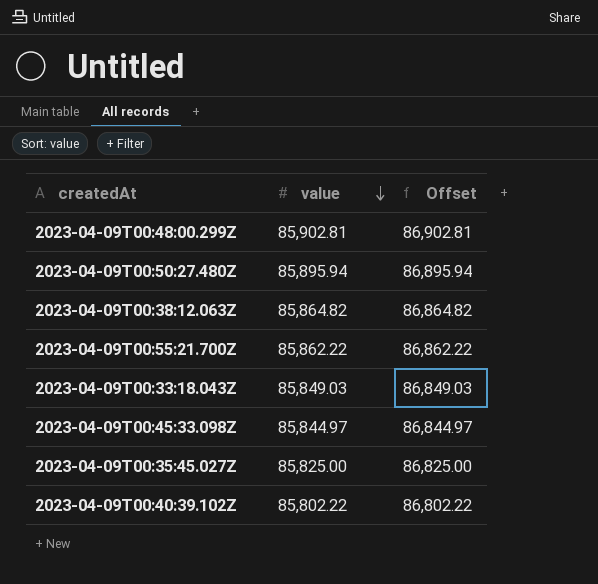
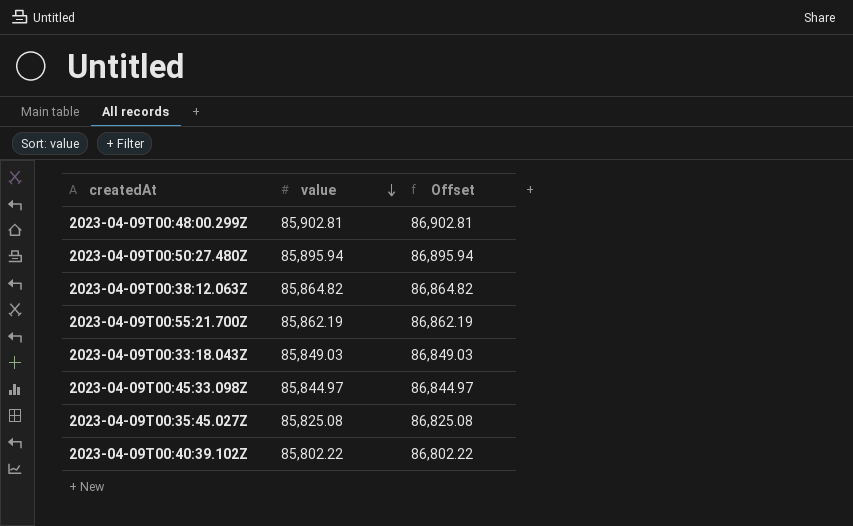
2023-04-09T00:55:21.700Z | value: 85,862.22 -> 85,862.19
2023-04-09T00:55:21.700Z | Offset: 86,862.22 -> 86,862.19
2023-04-09T00:35:45.027Z | value: 85,825.00 -> 85,825.08
2023-04-09T00:35:45.027Z | Offset: 86,825.00 -> 86,825.08

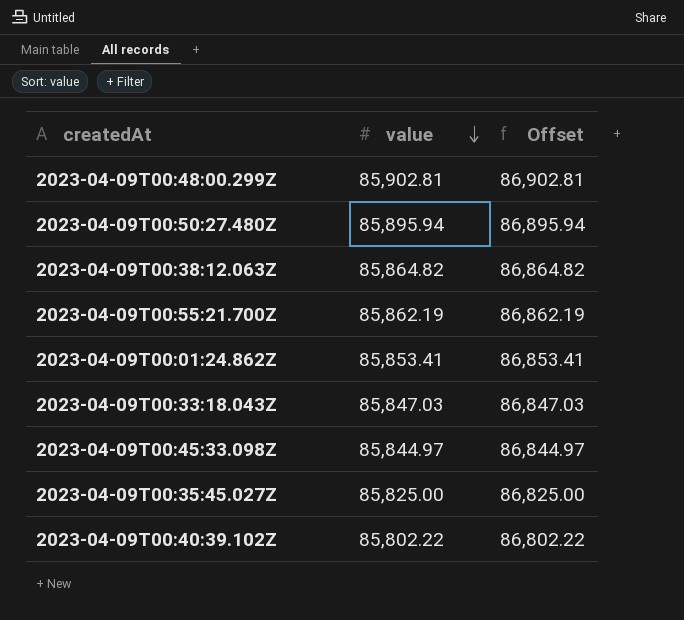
row 2023-04-09T00:01:24.862Z: none -> 85,853.41 | 86,853.41
2023-04-09T00:33:18.043Z | value: 85,849.03 -> 85,847.03
2023-04-09T00:33:18.043Z | Offset: 86,849.03 -> 86,847.03
2023-04-09T00:35:45.027Z | value: 85,825.08 -> 85,825.00
2023-04-09T00:35:45.027Z | Offset: 86,825.08 -> 86,825.00

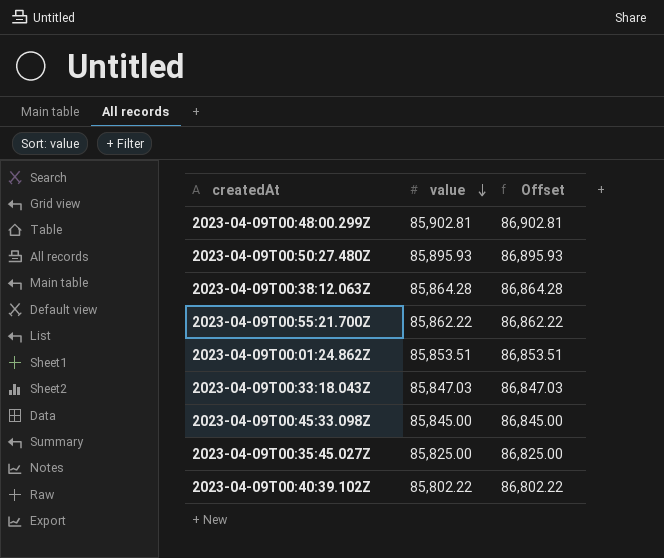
2023-04-09T00:50:27.480Z | value: 85,895.94 -> 85,895.93
2023-04-09T00:50:27.480Z | Offset: 86,895.94 -> 86,895.93
2023-04-09T00:38:12.063Z | value: 85,864.82 -> 85,864.28
2023-04-09T00:38:12.063Z | Offset: 86,864.82 -> 86,864.28
2023-04-09T00:55:21.700Z | value: 85,862.19 -> 85,862.22
2023-04-09T00:55:21.700Z | Offset: 86,862.19 -> 86,862.22
2023-04-09T00:01:24.862Z | value: 85,853.41 -> 85,853.51
2023-04-09T00:01:24.862Z | Offset: 86,853.41 -> 86,853.51
2023-04-09T00:45:33.098Z | value: 85,844.97 -> 85,845.00
2023-04-09T00:45:33.098Z | Offset: 86,844.97 -> 86,845.00

